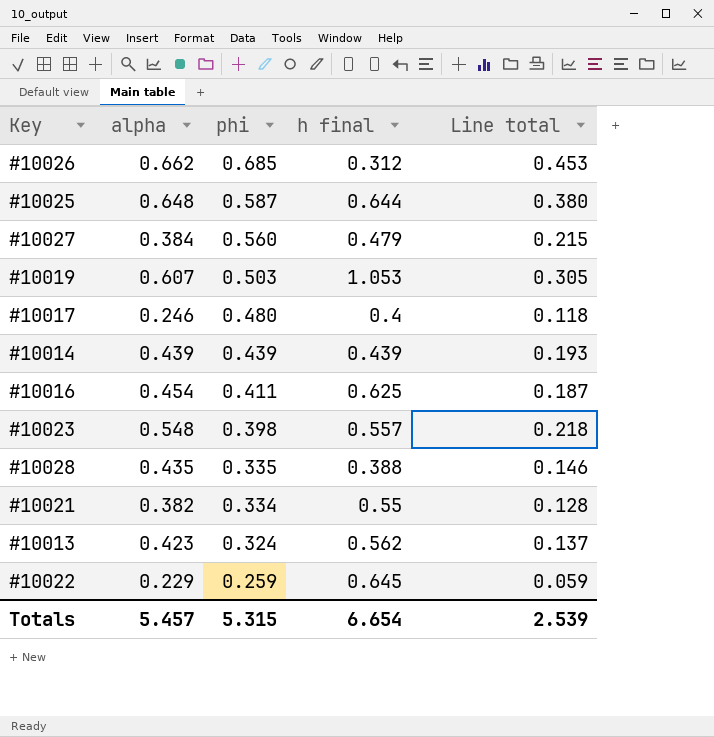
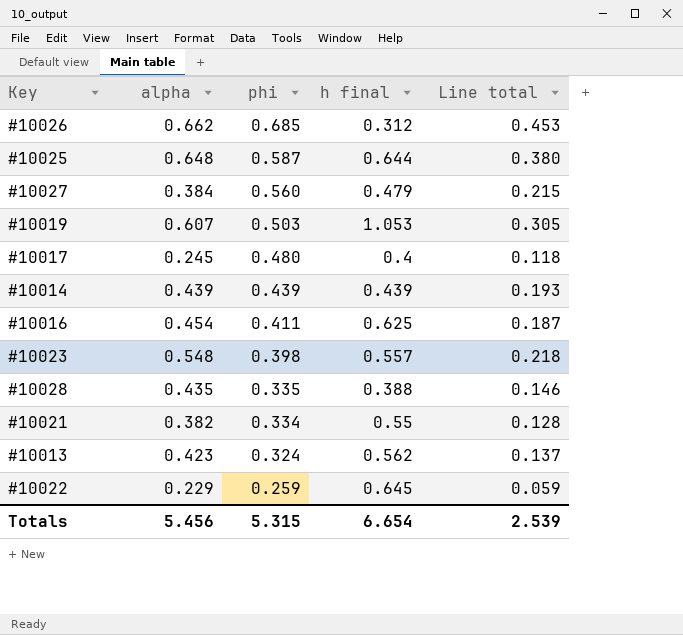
#10017 | alpha: 0.246 -> 0.245
Totals | alpha: 5.457 -> 5.456

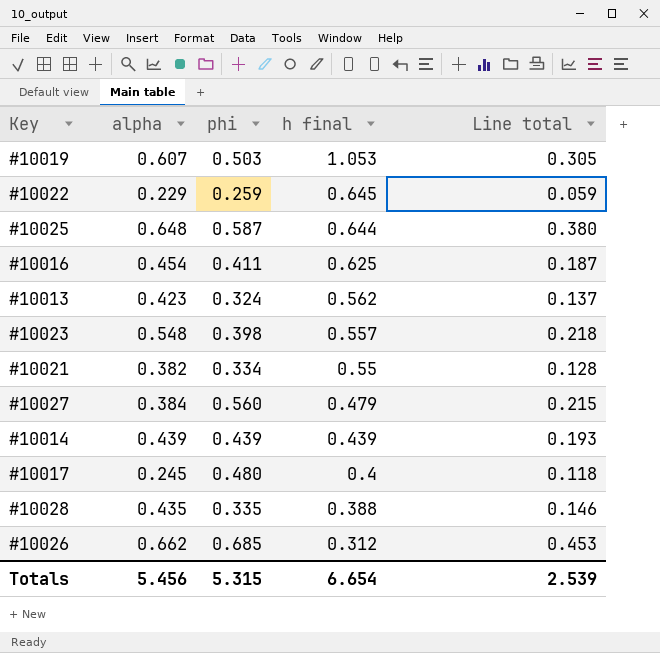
row order: phi descending -> h final descending

